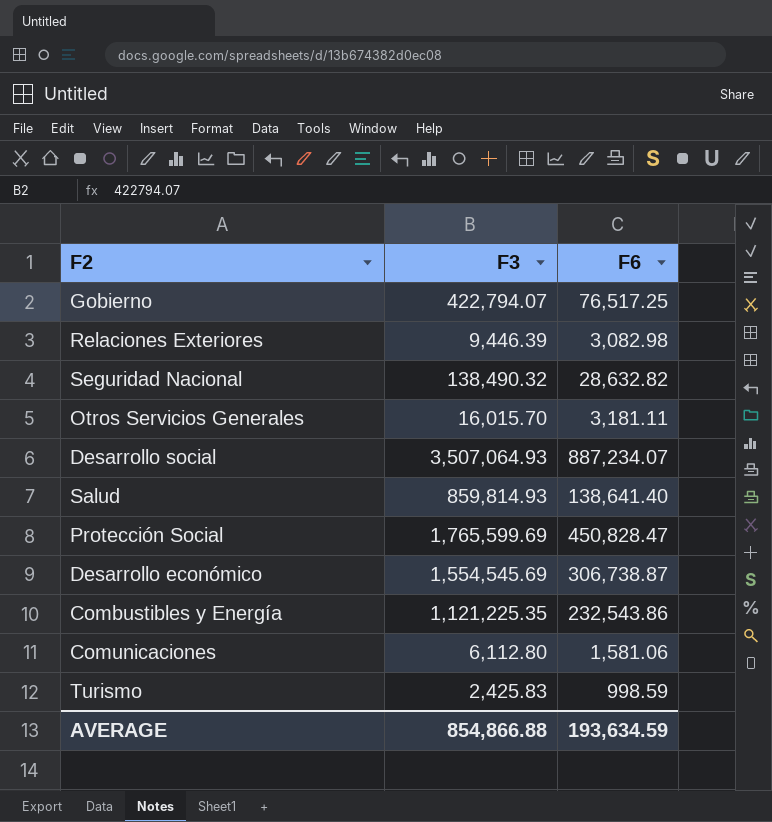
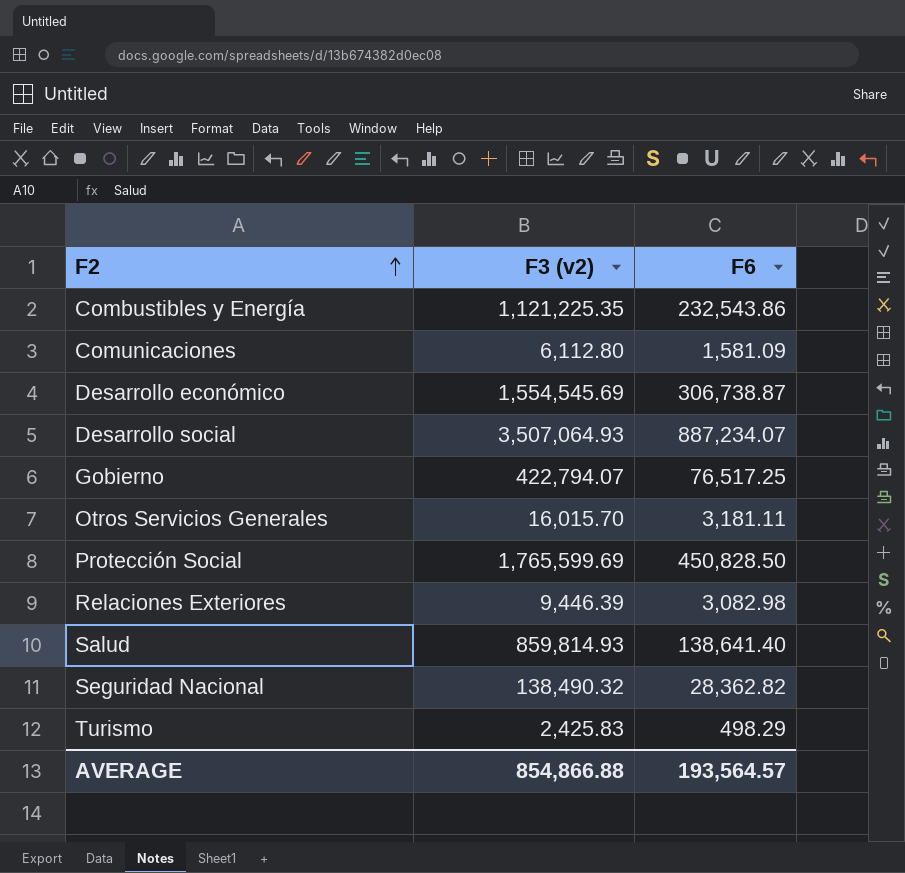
row order: none -> F2 ascending
column name: F3 -> F3 (v2)
Comunicaciones | F6: 1,581.06 -> 1,581.09
Protección Social | F6: 450,828.47 -> 450,828.50
Seguridad Nacional | F6: 28,632.82 -> 28,362.82
Turismo | F6: 998.59 -> 498.29
AVERAGE | F6: 193,634.59 -> 193,564.57

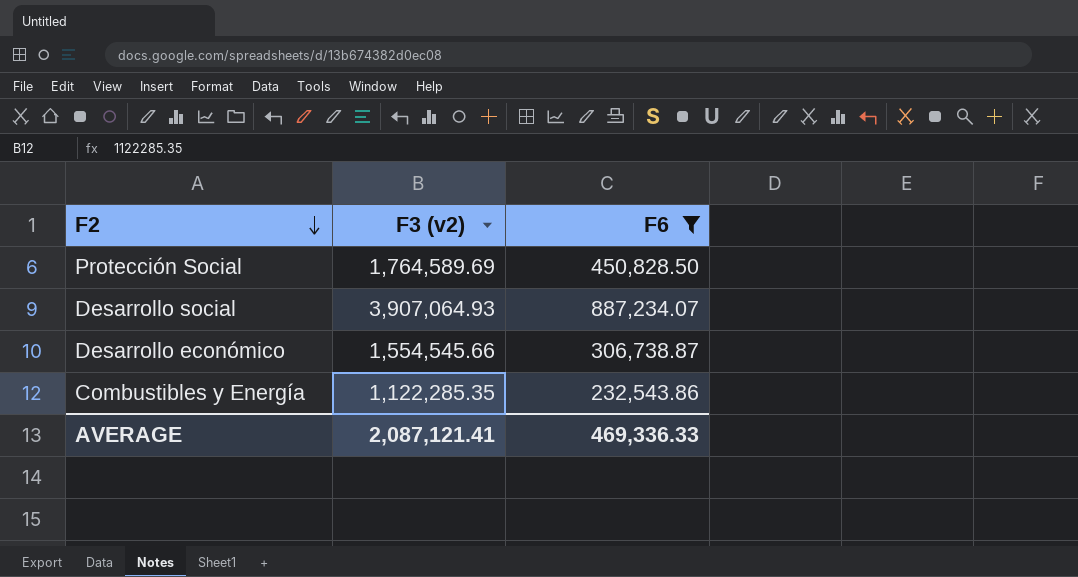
filter: none -> F6 >= 232,543.86
row order: F2 ascending -> F2 descending
Protección Social | F3 (v2): 1,765,599.69 -> 1,764,589.69
Desarrollo social | F3 (v2): 3,507,064.93 -> 3,907,064.93
Desarrollo económico | F3 (v2): 1,554,545.69 -> 1,554,545.66
Combustibles y Energía | F3 (v2): 1,121,225.35 -> 1,122,285.35
AVERAGE | F3 (v2): 854,866.88 -> 2,087,121.41
AVERAGE | F6: 193,564.57 -> 469,336.33

